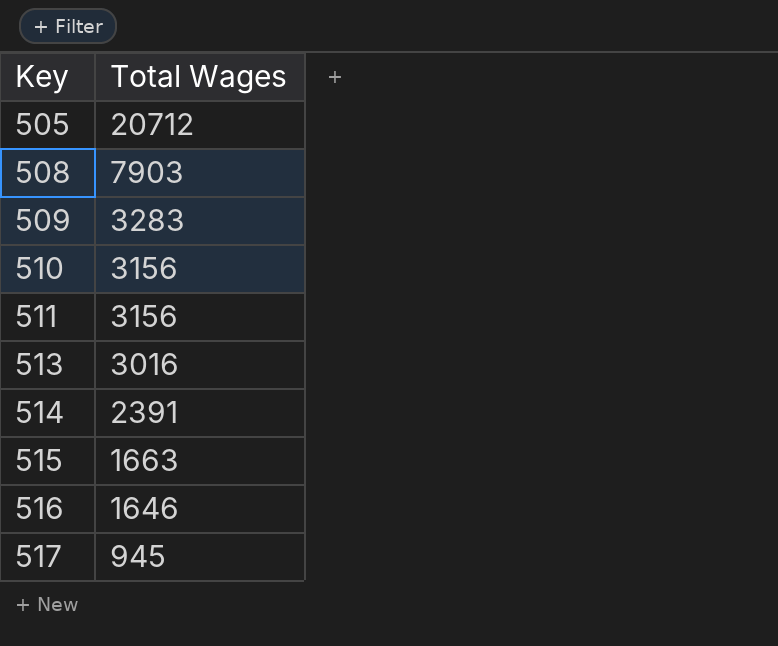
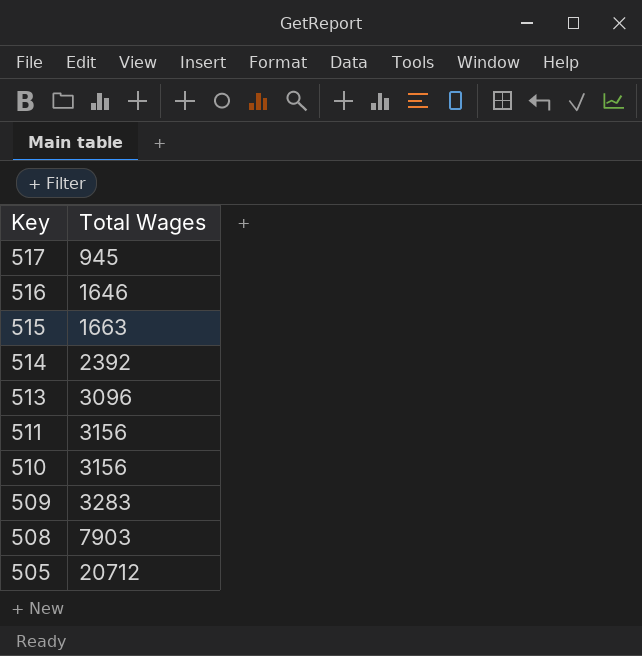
row order: Key ascending -> Key descending
514 | Total Wages: 2391 -> 2392
513 | Total Wages: 3016 -> 3096

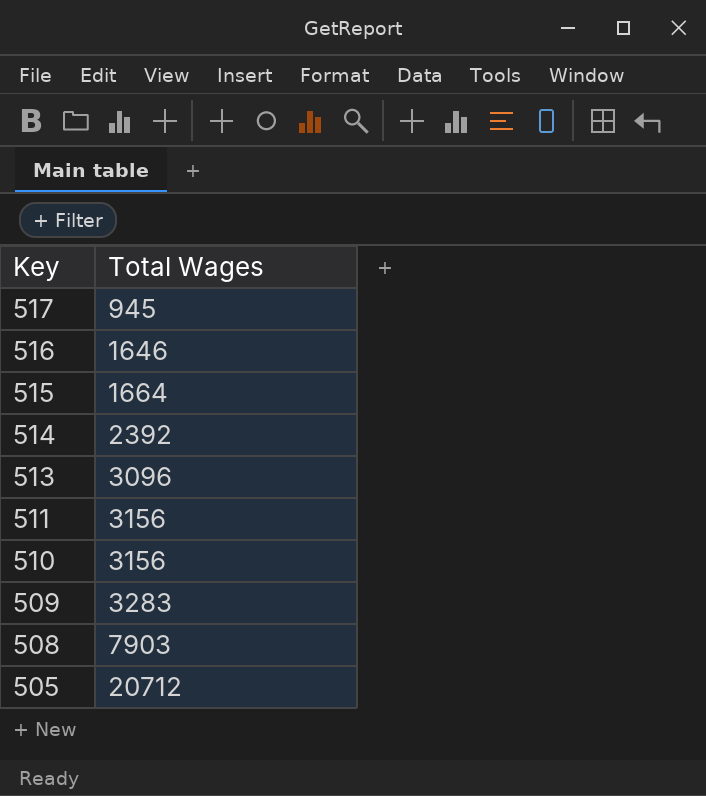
515 | Total Wages: 1663 -> 1664

